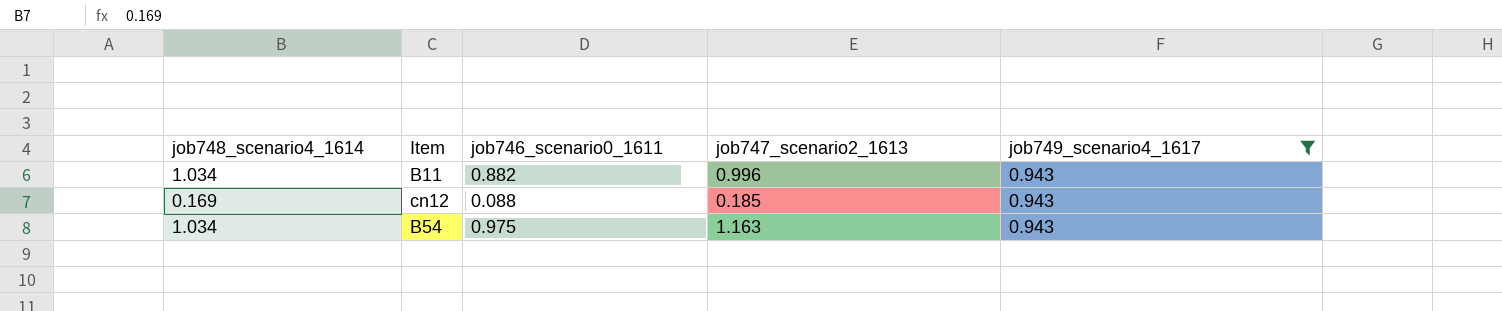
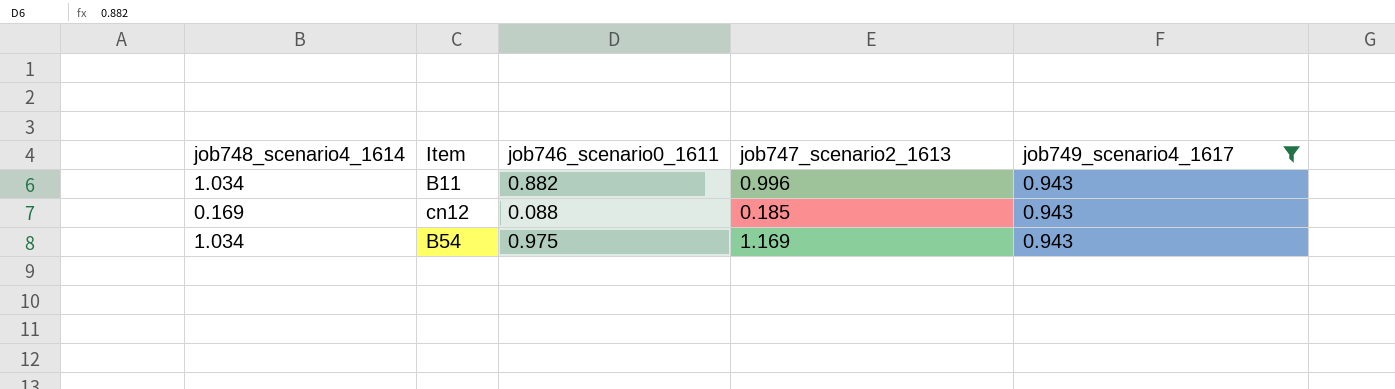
B54 | job747_scenario2_1613: 1.163 -> 1.169

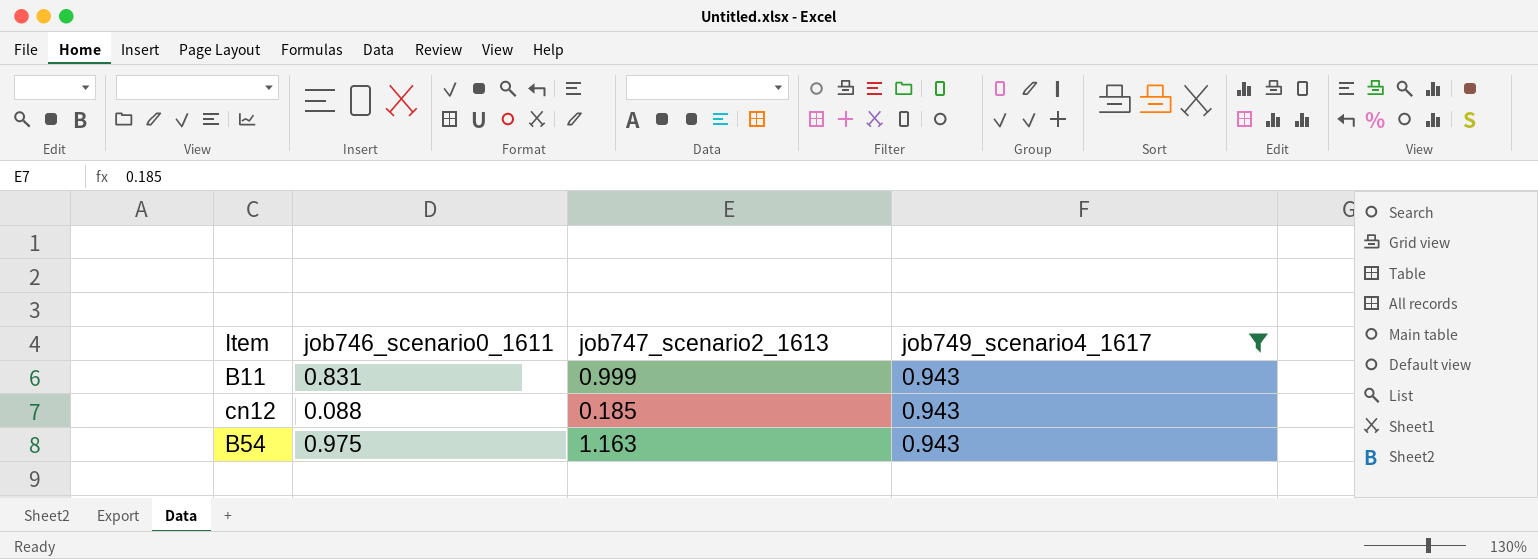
column job748_scenario4_1614 | position: 1 -> none
B11 | job746_scenario0_1611: 0.882 -> 0.831
B11 | job747_scenario2_1613: 0.996 -> 0.999
B54 | job747_scenario2_1613: 1.169 -> 1.163

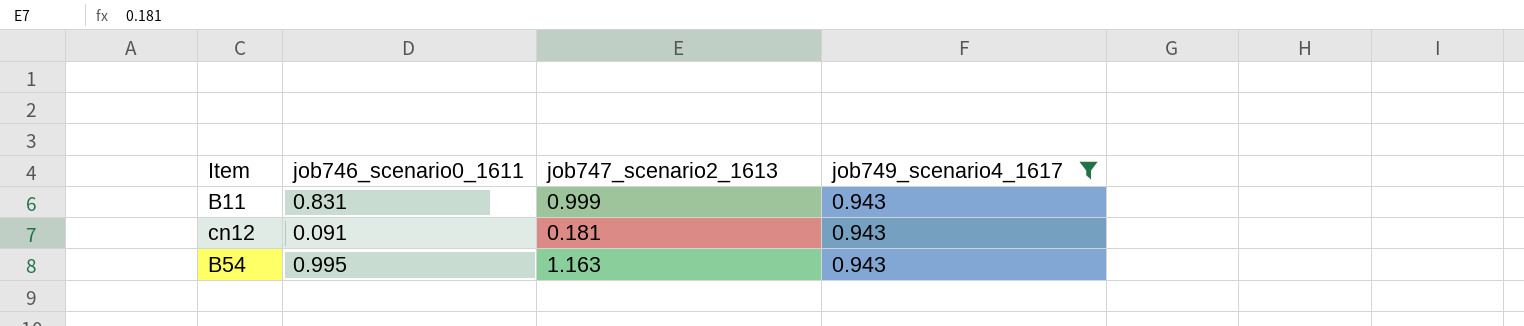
cn12 | job746_scenario0_1611: 0.088 -> 0.091
cn12 | job747_scenario2_1613: 0.185 -> 0.181
B54 | job746_scenario0_1611: 0.975 -> 0.995

